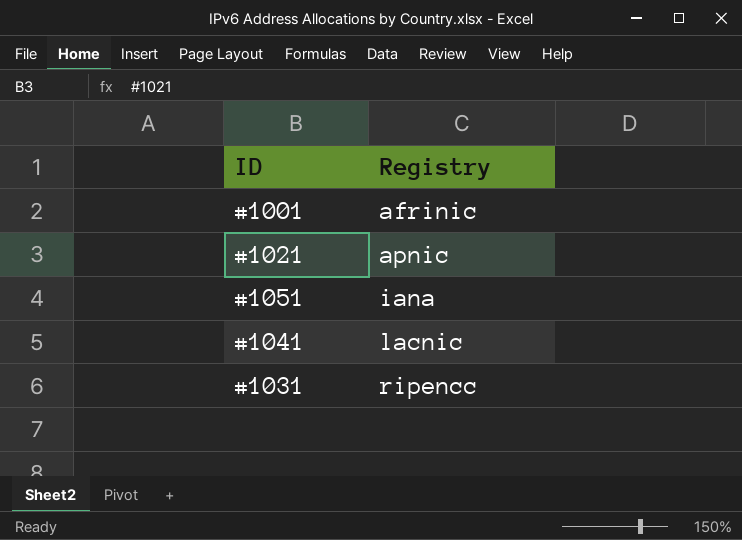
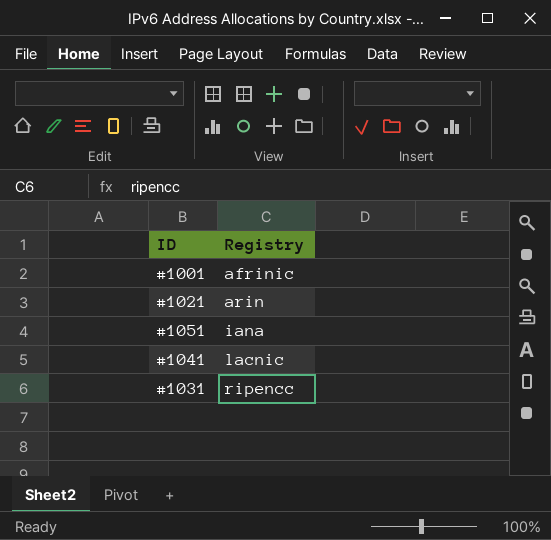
#1021 | Registry: apnic -> arin

